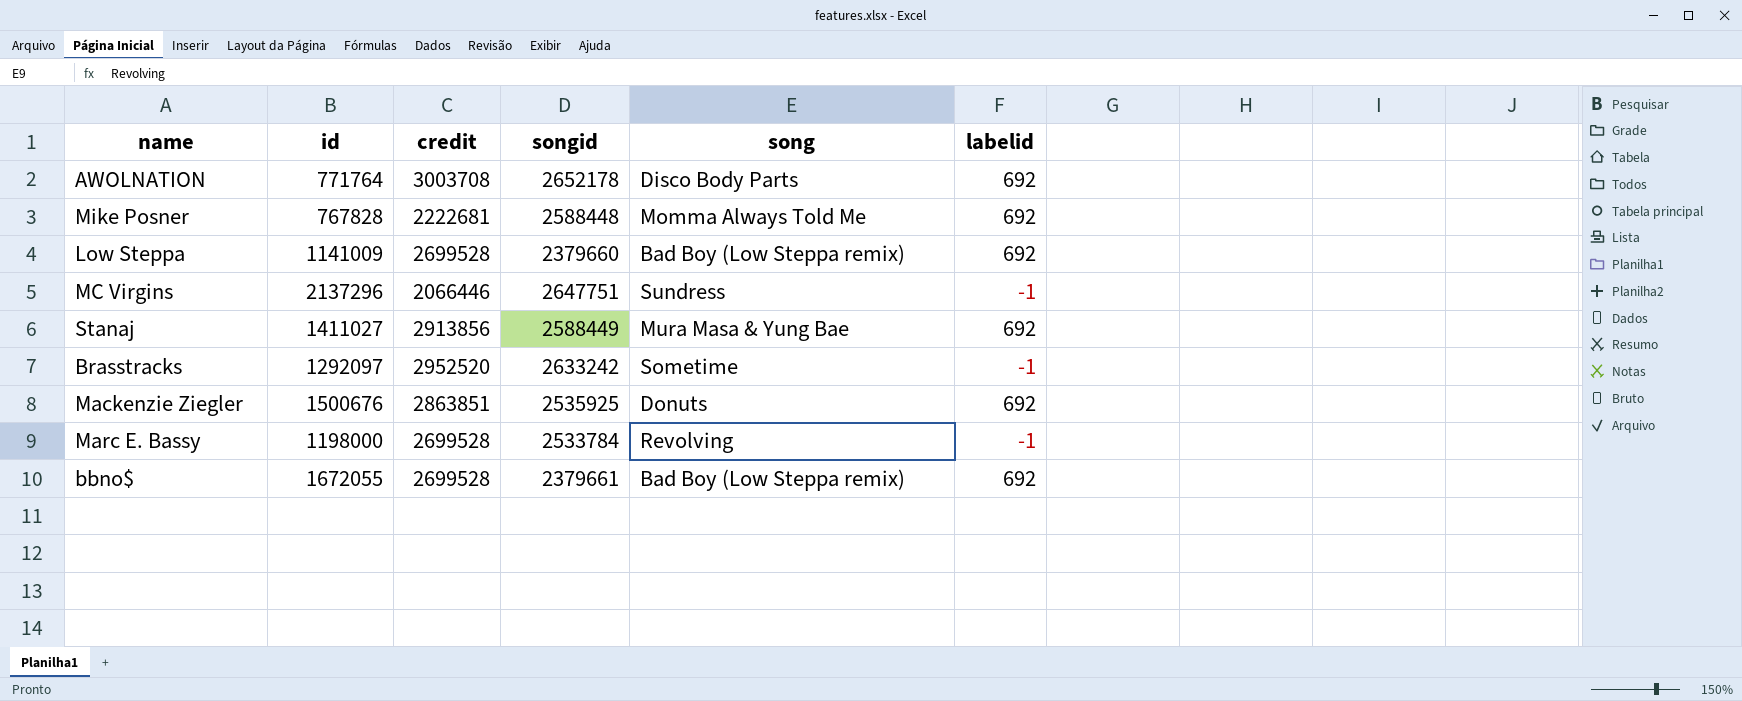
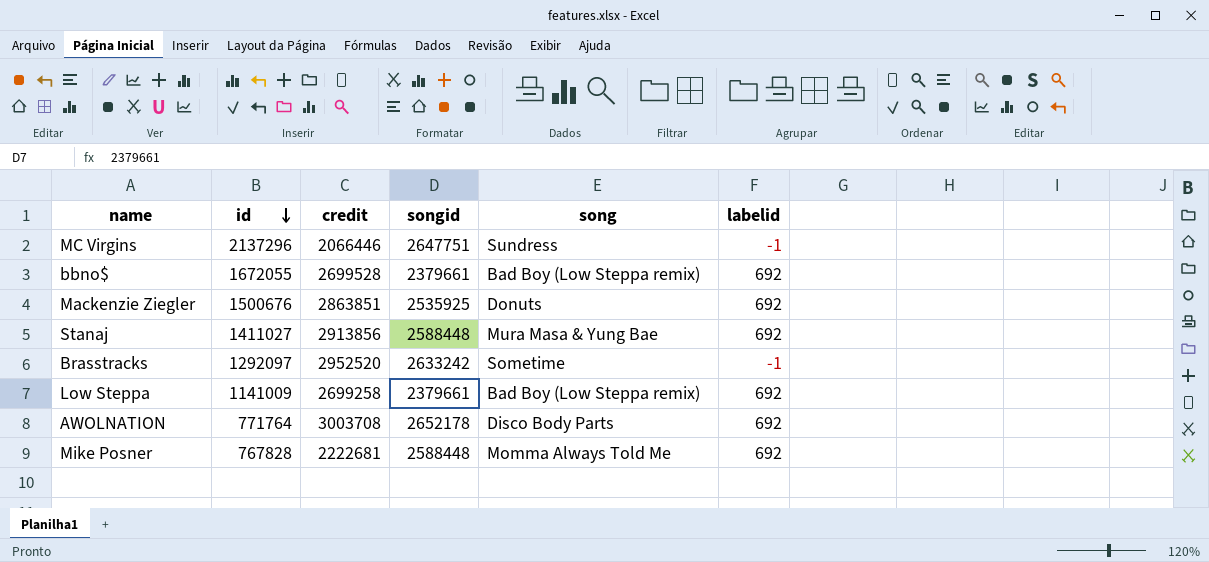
row order: none -> id descending
row Marc E. Bassy: 1198000 | 2699528 | 2533784 | Revolving | -1 -> none
Stanaj | songid: 2588449 -> 2588448
Low Steppa | credit: 2699528 -> 2699258
Low Steppa | songid: 2379660 -> 2379661

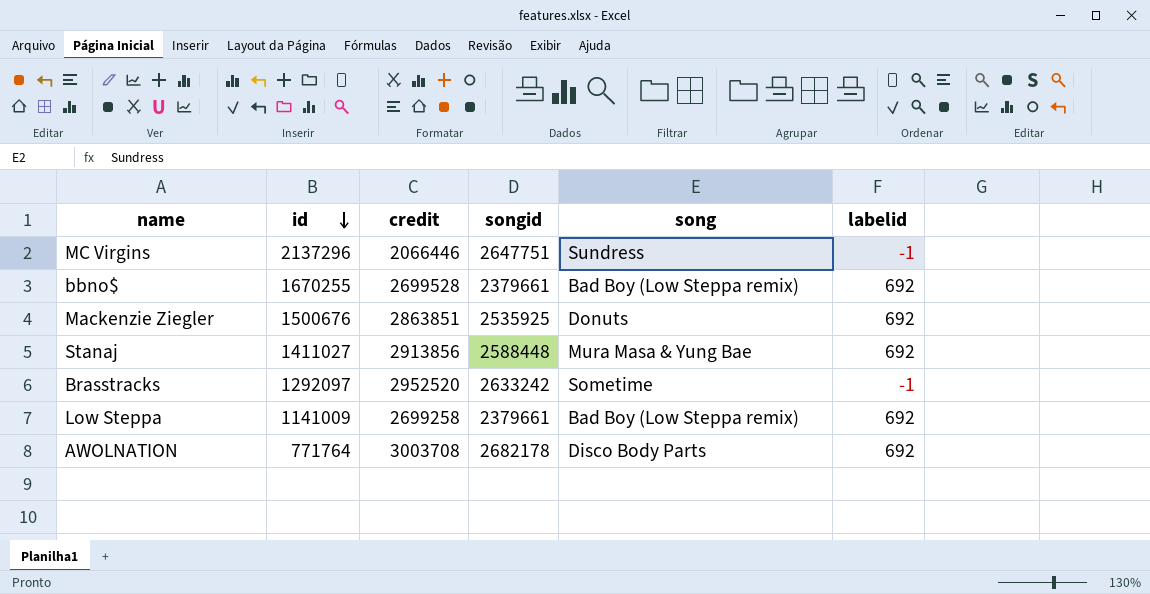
row Mike Posner: 767828 | 2222681 | 2588448 | Momma Always Told Me | 692 -> none
bbno$ | id: 1672055 -> 1670255
AWOLNATION | songid: 2652178 -> 2682178

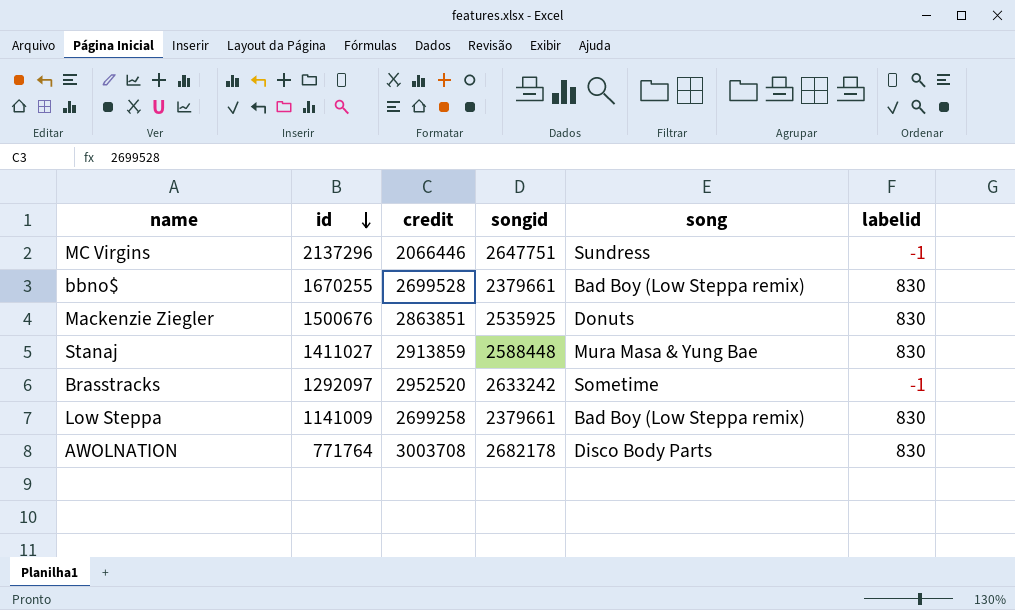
bbno$ | labelid: 692 -> 830
Mackenzie Ziegler | labelid: 692 -> 830
Stanaj | credit: 2913856 -> 2913859
Stanaj | labelid: 692 -> 830
Low Steppa | labelid: 692 -> 830
AWOLNATION | labelid: 692 -> 830

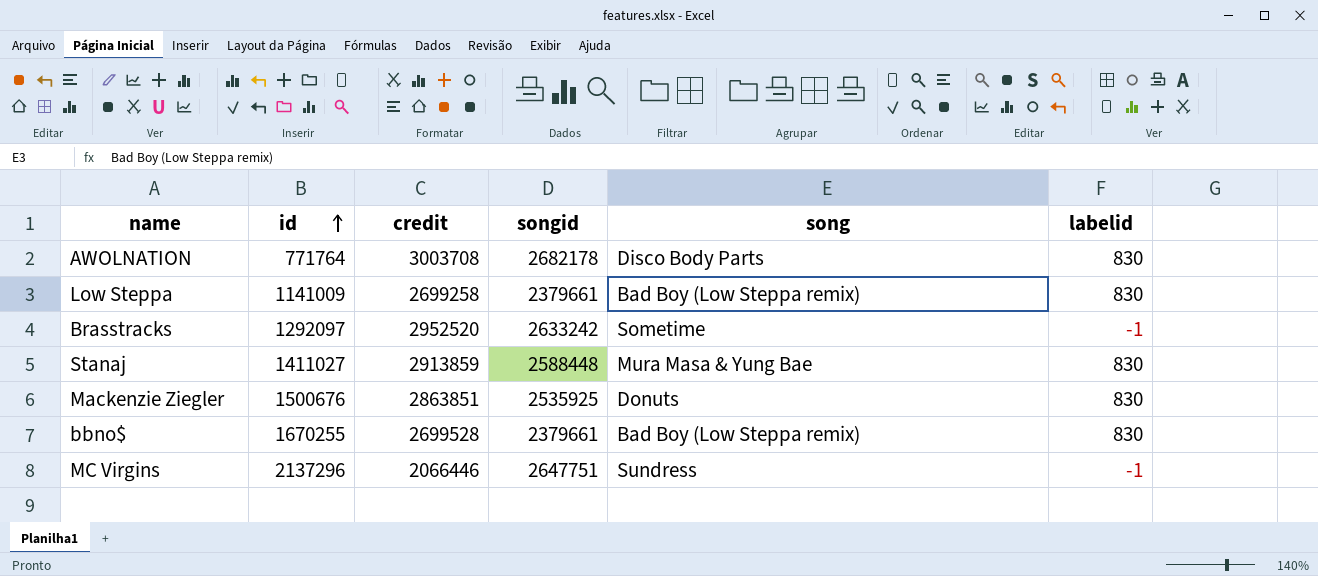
row order: id descending -> id ascending

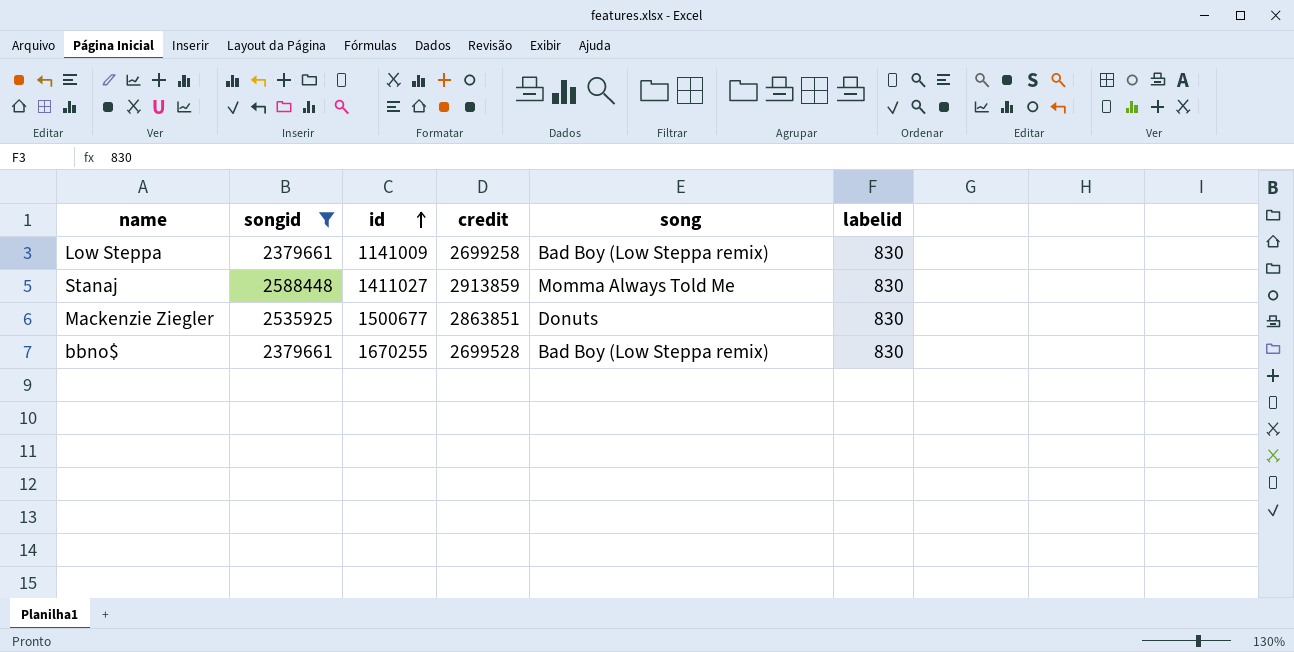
filter: none -> songid <= 2588448
column songid | position: 4 -> 2
Stanaj | song: Mura Masa & Yung Bae -> Momma Always Told Me
Mackenzie Ziegler | id: 1500676 -> 1500677

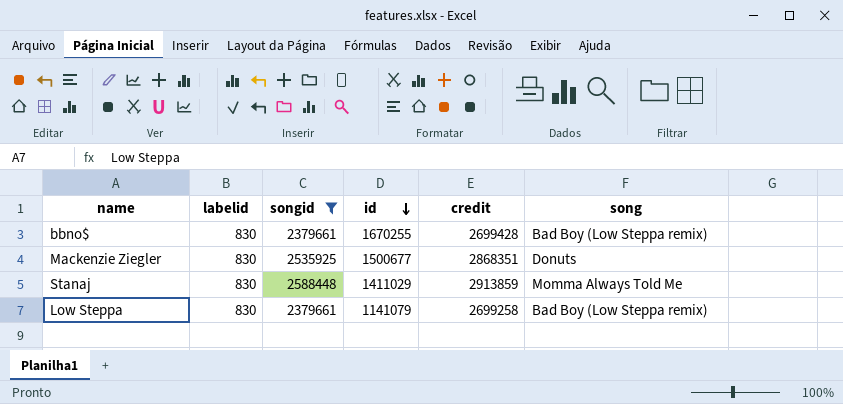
row order: id ascending -> id descending
column labelid | position: 6 -> 2
bbno$ | credit: 2699528 -> 2699428
Mackenzie Ziegler | credit: 2863851 -> 2868351
Stanaj | id: 1411027 -> 1411029
Low Steppa | id: 1141009 -> 1141079

